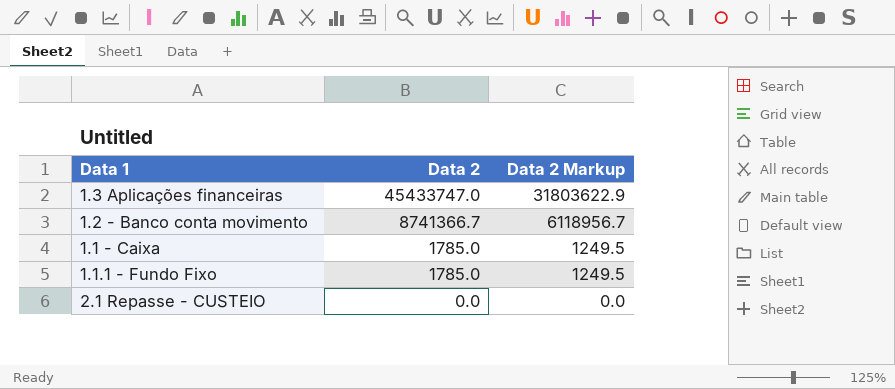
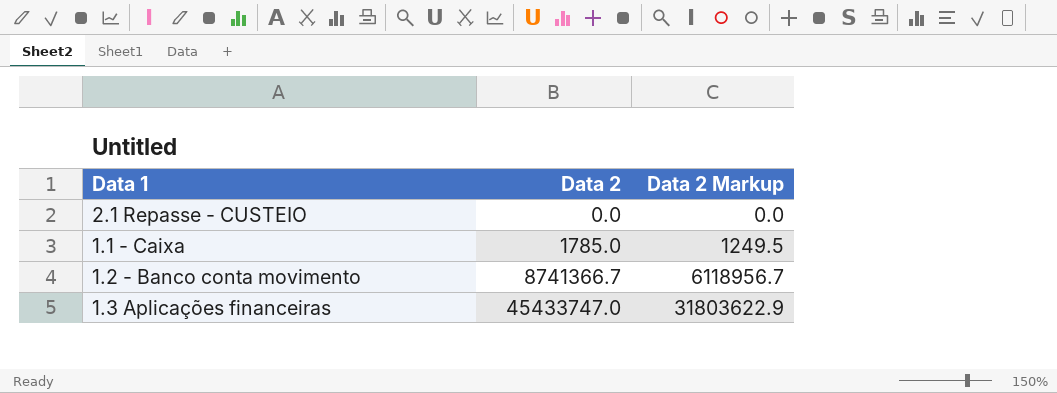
row order: Data 2 descending -> Data 2 ascending
row 1.1.1 - Fundo Fixo: 1785.0 | 1249.5 -> none

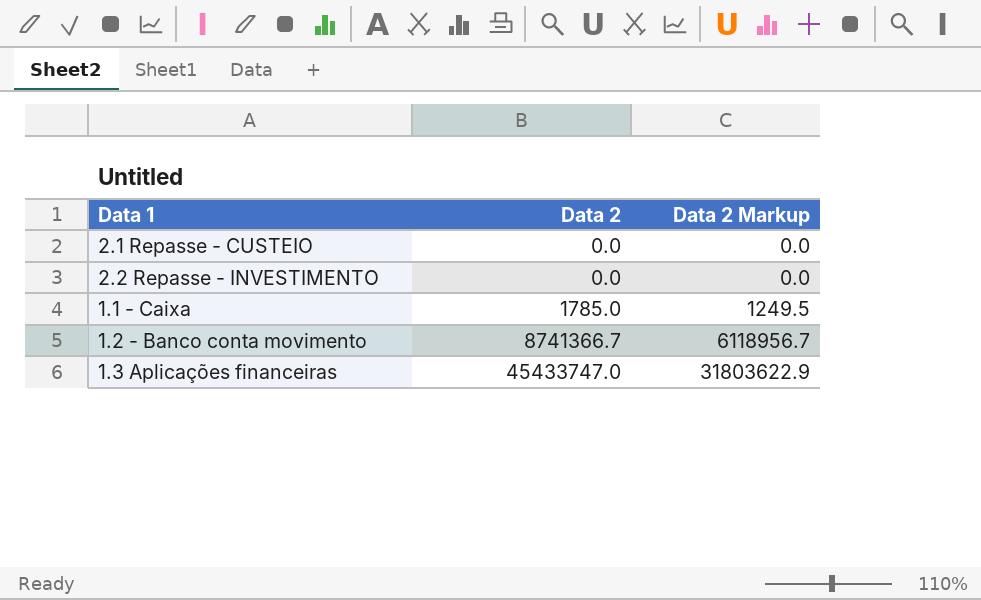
row 2.2 Repasse - INVESTIMENTO: none -> 0.0 | 0.0

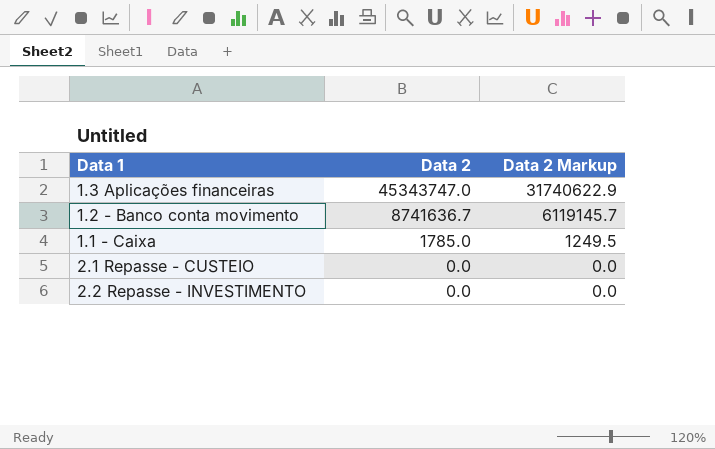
row order: Data 2 ascending -> Data 2 descending
1.3 Aplicações financeiras | Data 2: 45433747.0 -> 45343747.0
1.3 Aplicações financeiras | Data 2 Markup: 31803622.9 -> 31740622.9
1.2 - Banco conta movimento | Data 2: 8741366.7 -> 8741636.7
1.2 - Banco conta movimento | Data 2 Markup: 6118956.7 -> 6119145.7

